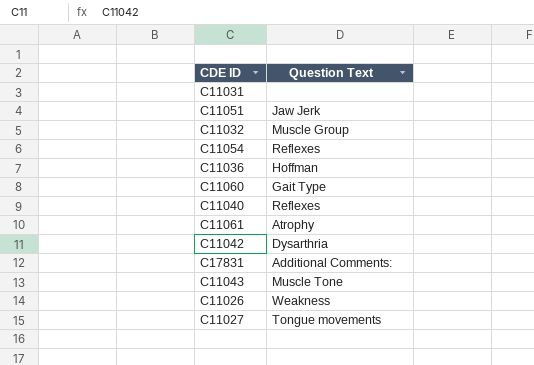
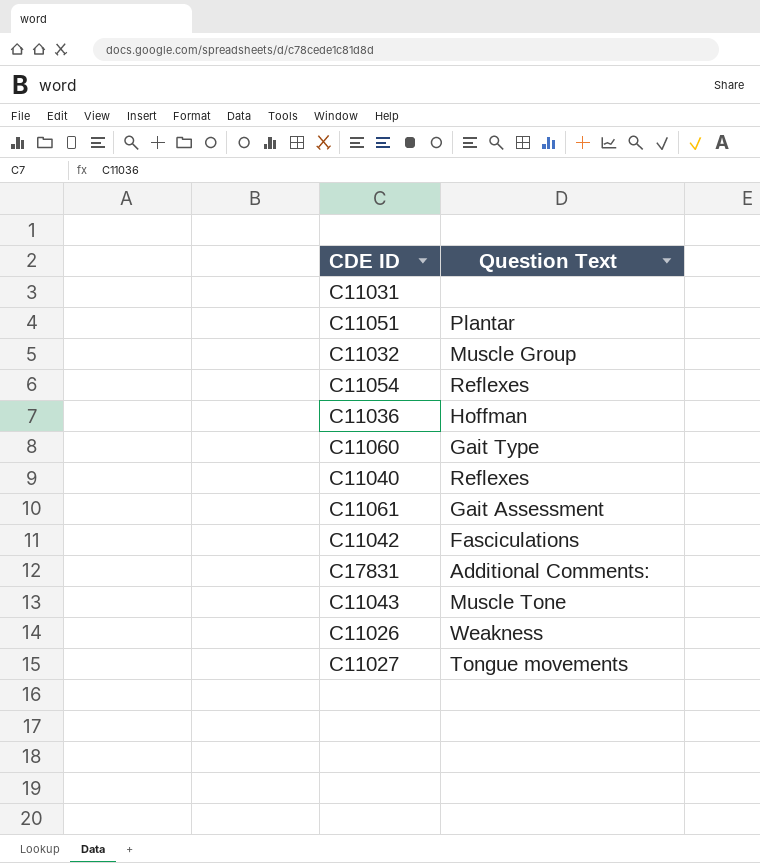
C11051 | Question Text: Jaw Jerk -> Plantar
C11061 | Question Text: Atrophy -> Gait Assessment
C11042 | Question Text: Dysarthria -> Fasciculations

